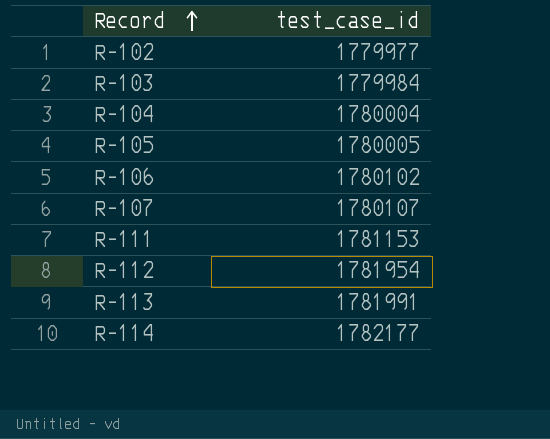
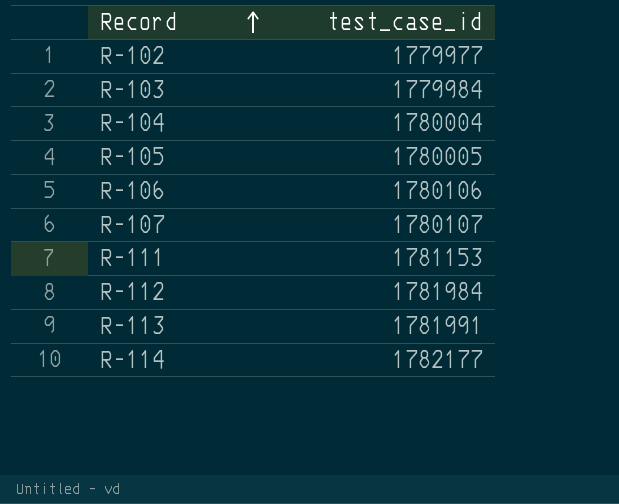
R-106 | test_case_id: 1780102 -> 1780106
R-112 | test_case_id: 1781954 -> 1781984

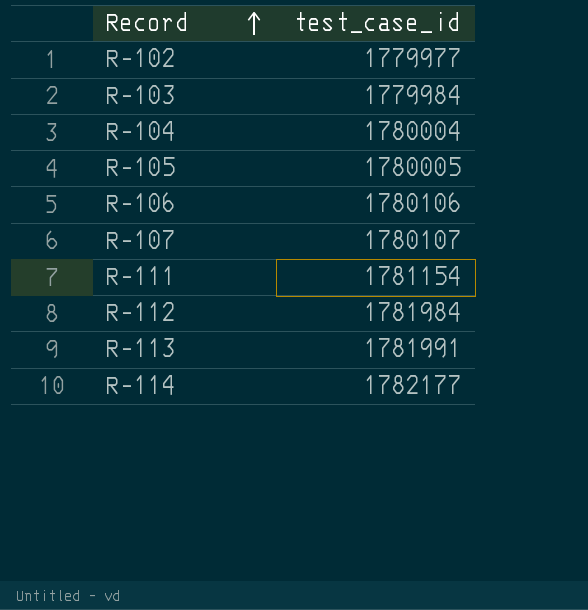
R-111 | test_case_id: 1781153 -> 1781154

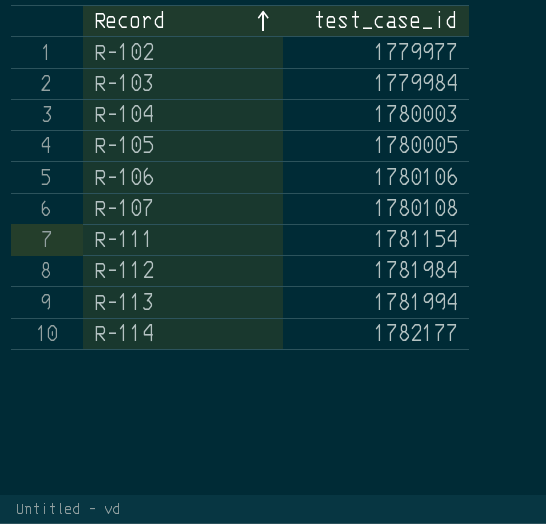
R-104 | test_case_id: 1780004 -> 1780003
R-107 | test_case_id: 1780107 -> 1780108
R-113 | test_case_id: 1781991 -> 1781994

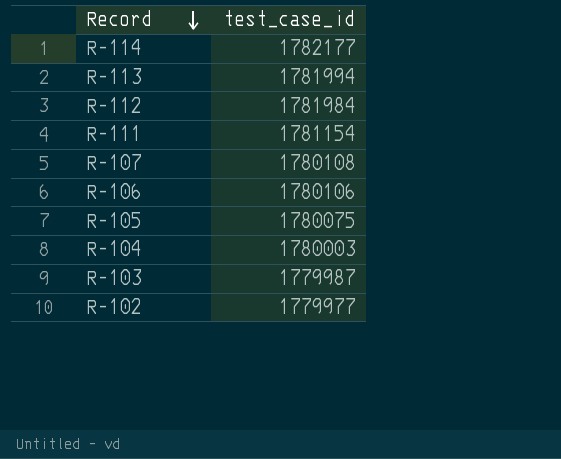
row order: Record ascending -> Record descending
R-105 | test_case_id: 1780005 -> 1780075
R-103 | test_case_id: 1779984 -> 1779987

